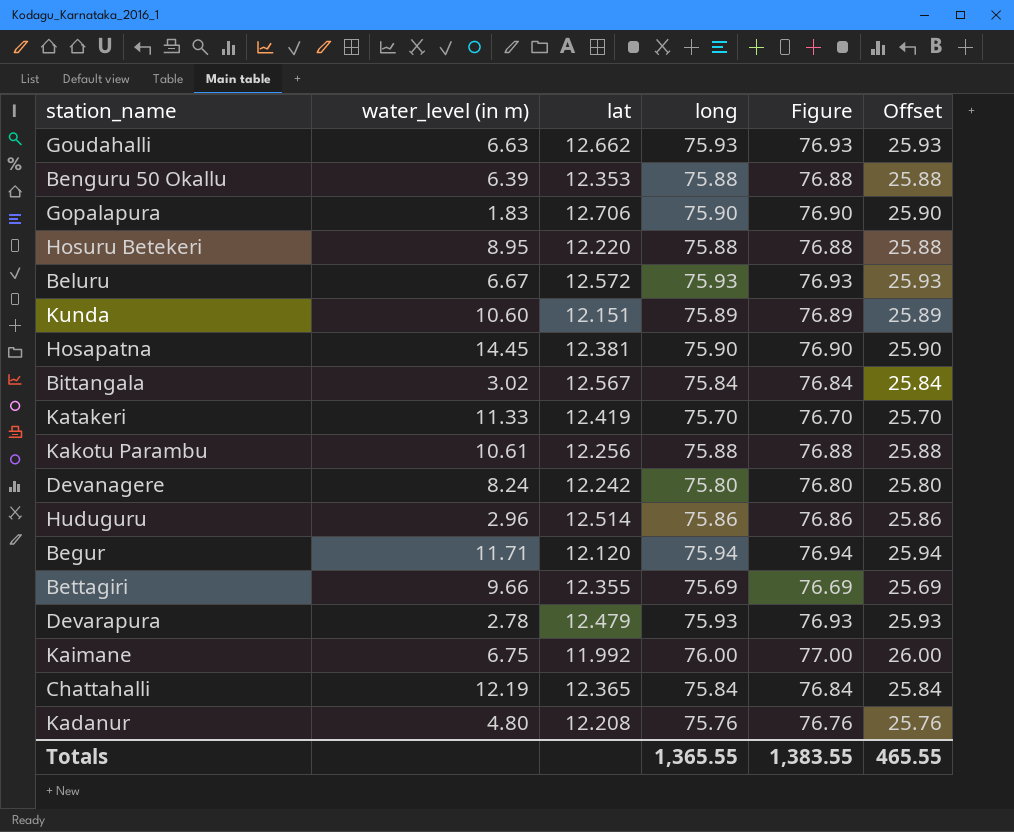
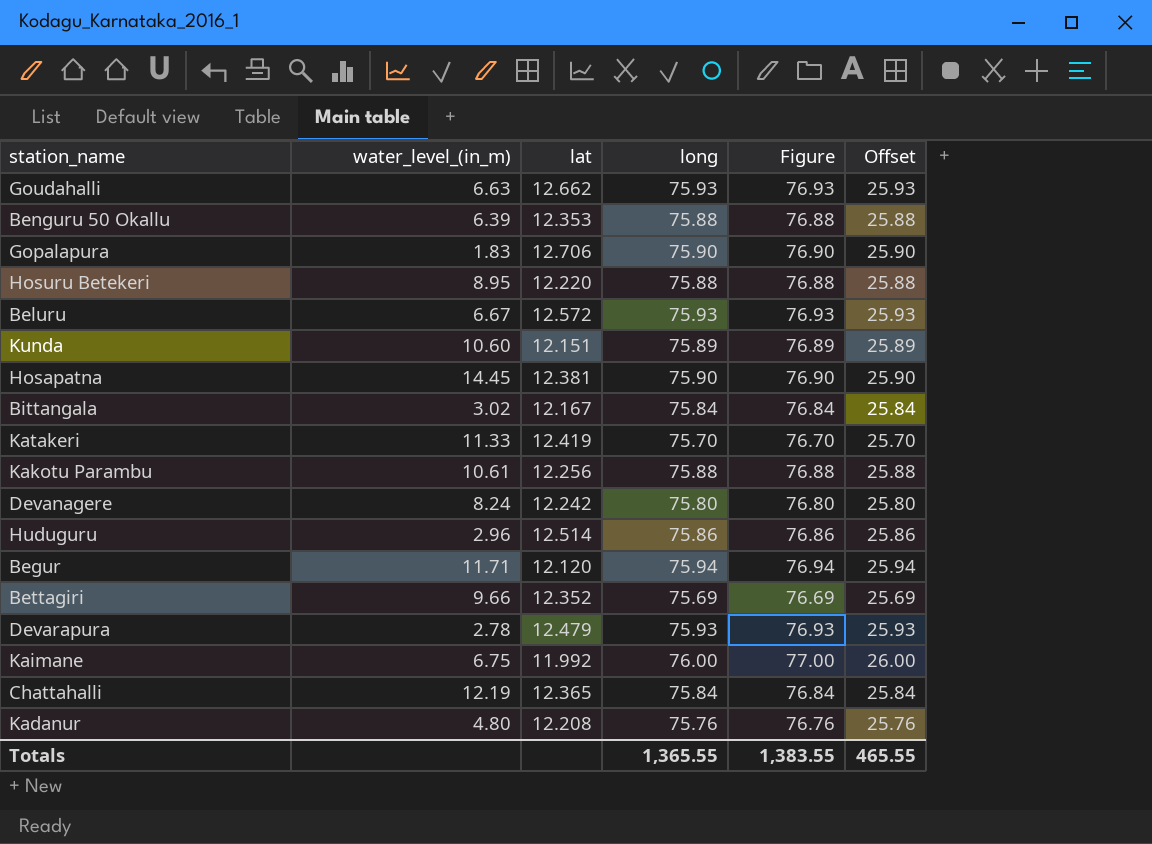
column name: water_level (in m) -> water_level_(in_m)
Bittangala | lat: 12.567 -> 12.167
Bettagiri | lat: 12.355 -> 12.352

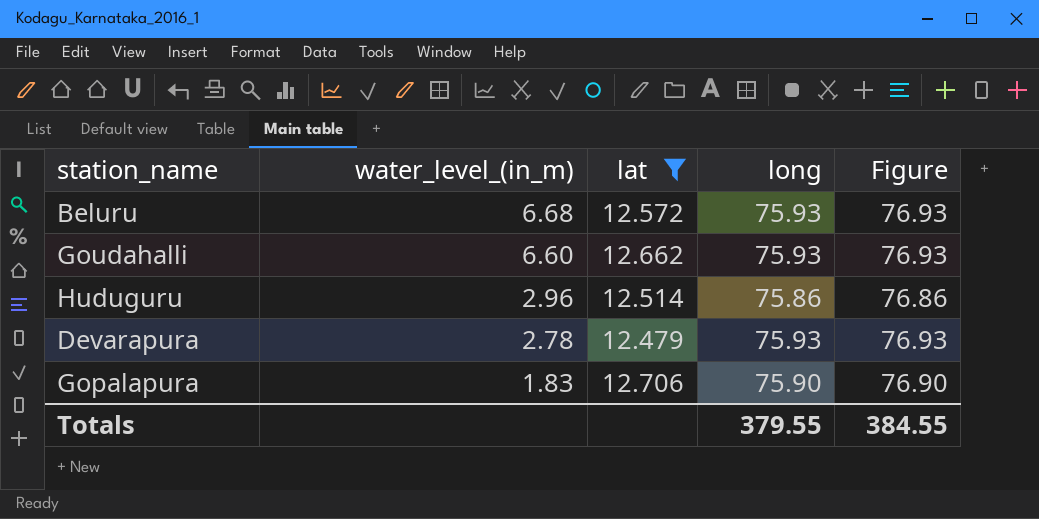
filter: none -> lat >= 12.479
row order: none -> water_level_(in_m) descending
column Offset | formula: [long] - 50 -> none
Beluru | water_level_(in_m): 6.67 -> 6.68
Goudahalli | water_level_(in_m): 6.63 -> 6.60
Totals | long: 1,365.55 -> 379.55
Totals | Figure: 1,383.55 -> 384.55

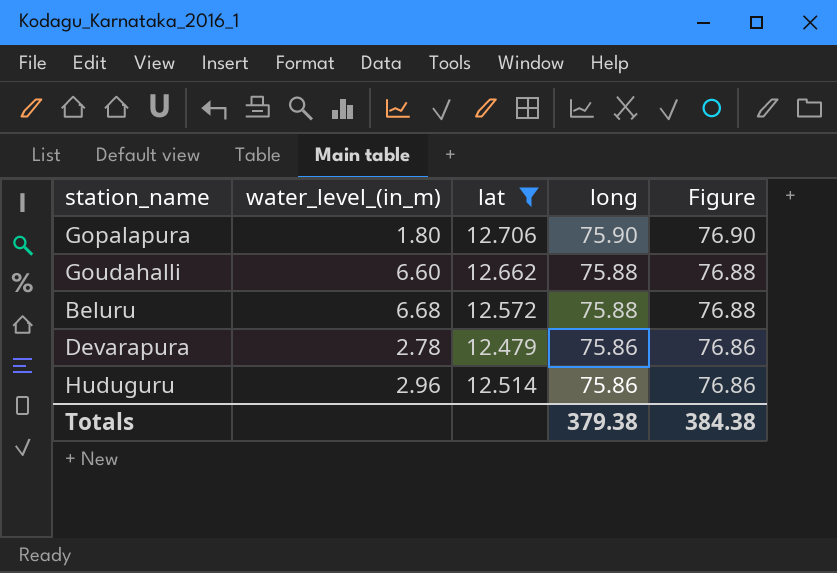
row order: water_level_(in_m) descending -> long descending
Gopalapura | water_level_(in_m): 1.83 -> 1.80
Goudahalli | long: 75.93 -> 75.88
Goudahalli | Figure: 76.93 -> 76.88
Beluru | long: 75.93 -> 75.88
Beluru | Figure: 76.93 -> 76.88
Devarapura | long: 75.93 -> 75.86
Devarapura | Figure: 76.93 -> 76.86
Totals | long: 379.55 -> 379.38
Totals | Figure: 384.55 -> 384.38

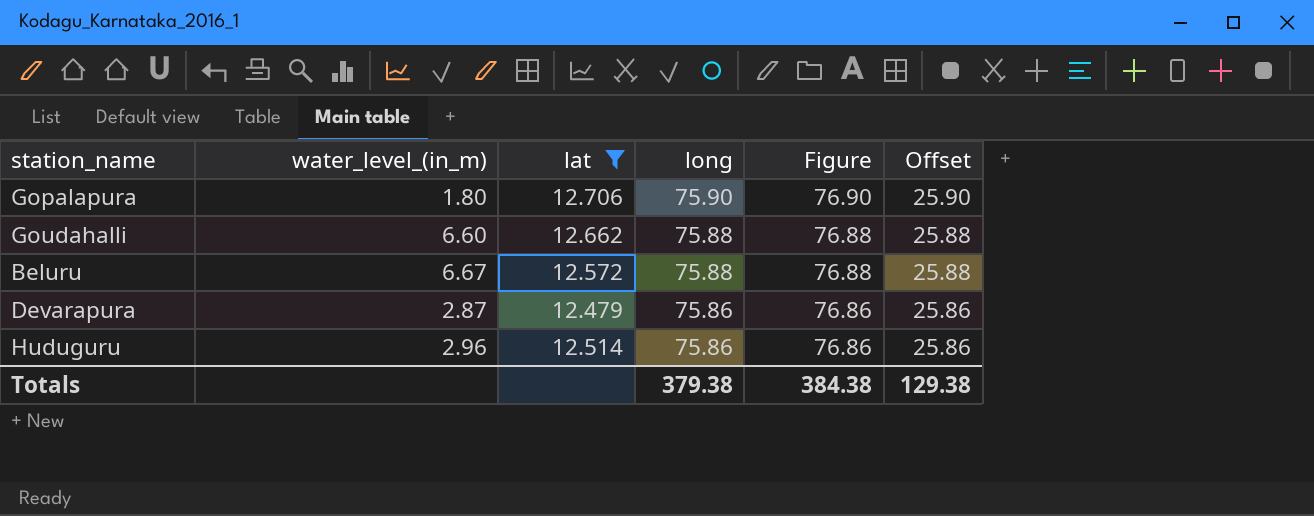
column Offset | formula: none -> [long] - 50
Beluru | water_level_(in_m): 6.68 -> 6.67
Devarapura | water_level_(in_m): 2.78 -> 2.87

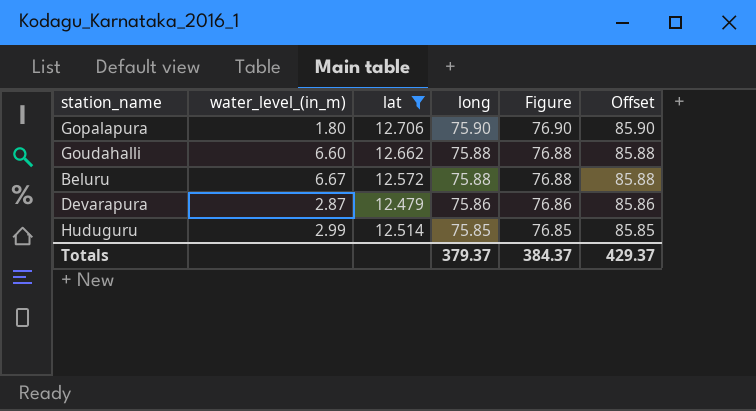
column Offset | formula: [long] - 50 -> [long] + 10
Huduguru | water_level_(in_m): 2.96 -> 2.99
Huduguru | long: 75.86 -> 75.85
Huduguru | Figure: 76.86 -> 76.85
Totals | long: 379.38 -> 379.37
Totals | Figure: 384.38 -> 384.37
Totals | Offset: 129.38 -> 429.37

